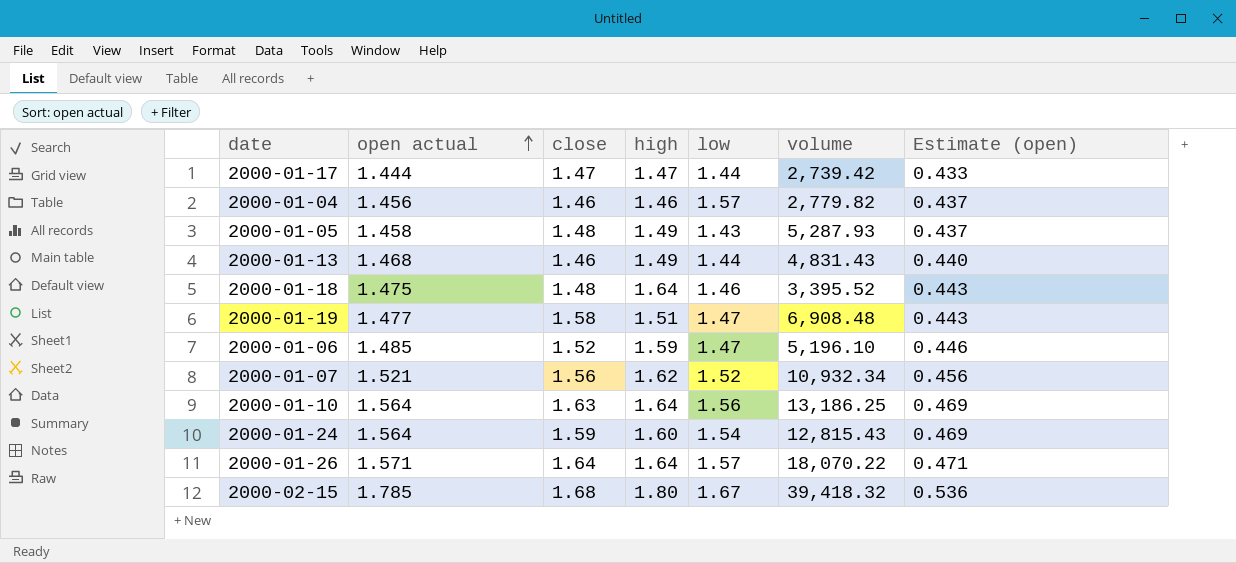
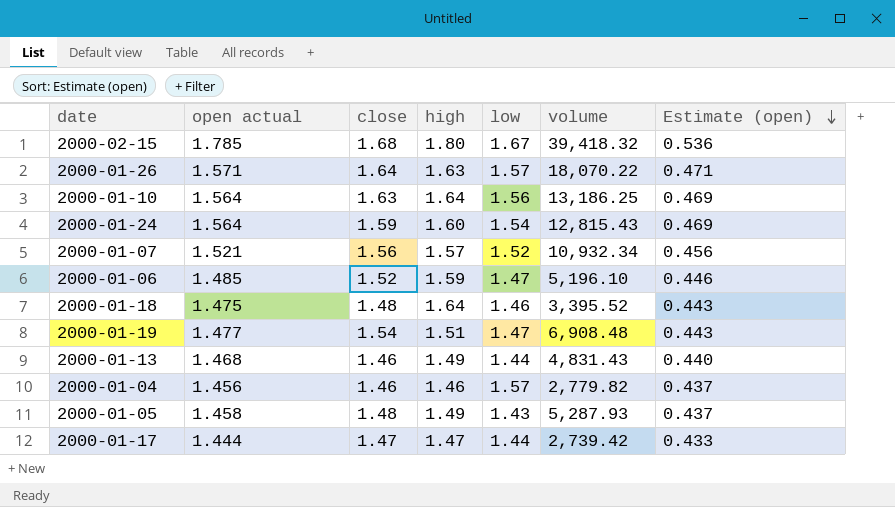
row order: open actual ascending -> Estimate (open) descending
2000-01-26 | high: 1.64 -> 1.63
2000-01-07 | high: 1.62 -> 1.57
2000-01-19 | close: 1.58 -> 1.54

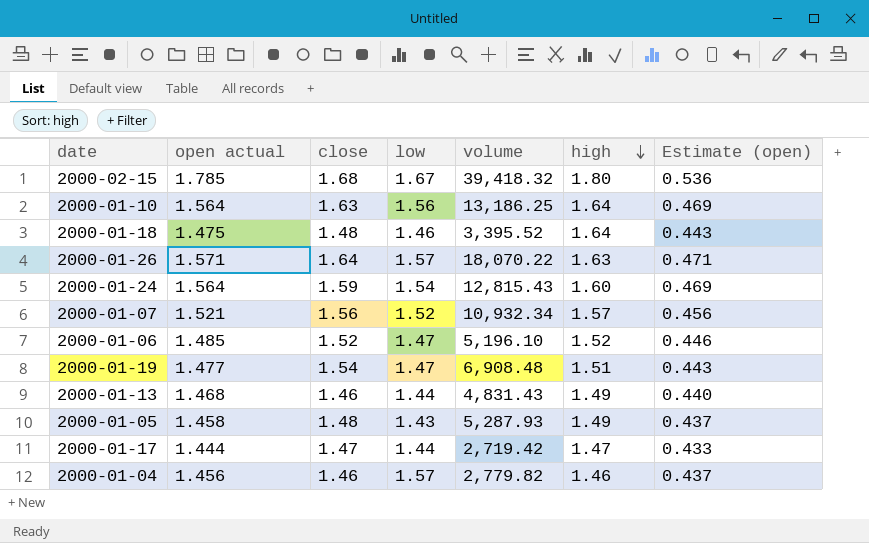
row order: Estimate (open) descending -> high descending
column high | position: 4 -> 6
2000-01-06 | high: 1.59 -> 1.52
2000-01-17 | volume: 2,739.42 -> 2,719.42

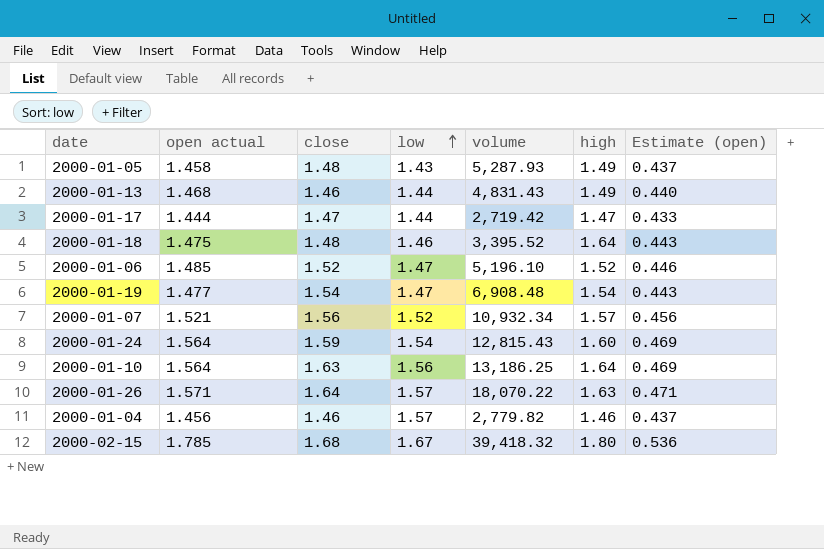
row order: high descending -> low ascending
2000-01-19 | high: 1.51 -> 1.54

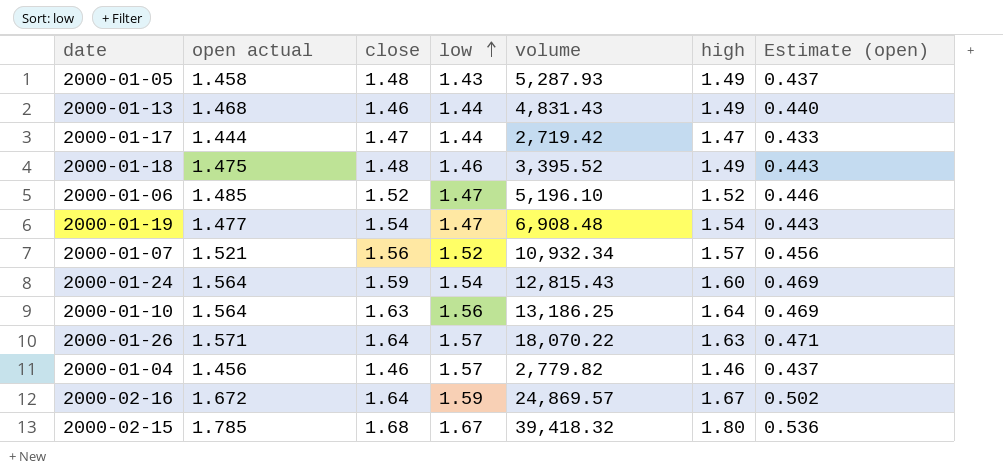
2000-01-18 | high: 1.64 -> 1.49
row 2000-02-16: none -> 1.672 | 1.64 | 1.59 | 24,869.57 | 1.67 | 0.502

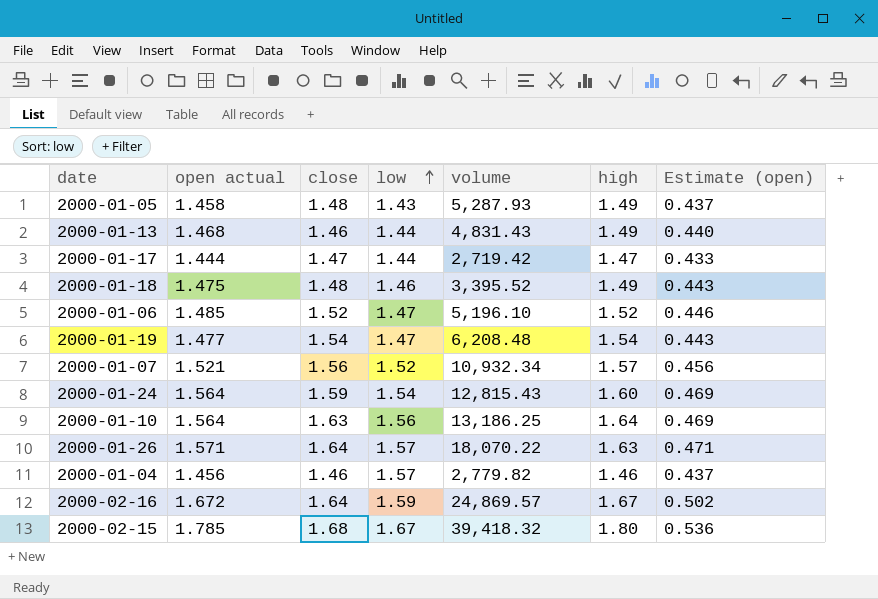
2000-01-19 | volume: 6,908.48 -> 6,208.48

